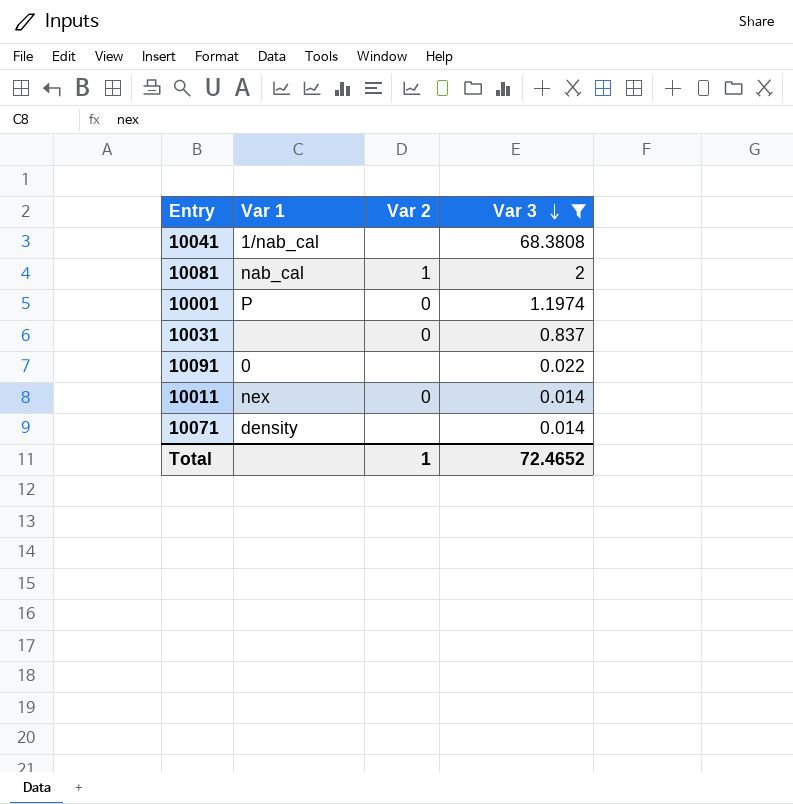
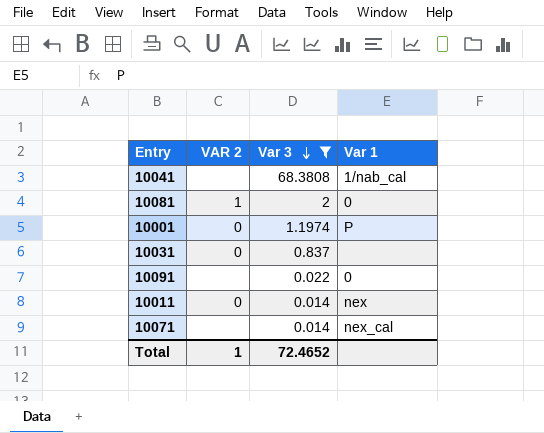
column name: Var 2 -> VAR 2
column Var 1 | position: 2 -> 4
10081 | Var 1: nab_cal -> 0
10071 | Var 1: density -> nex_cal

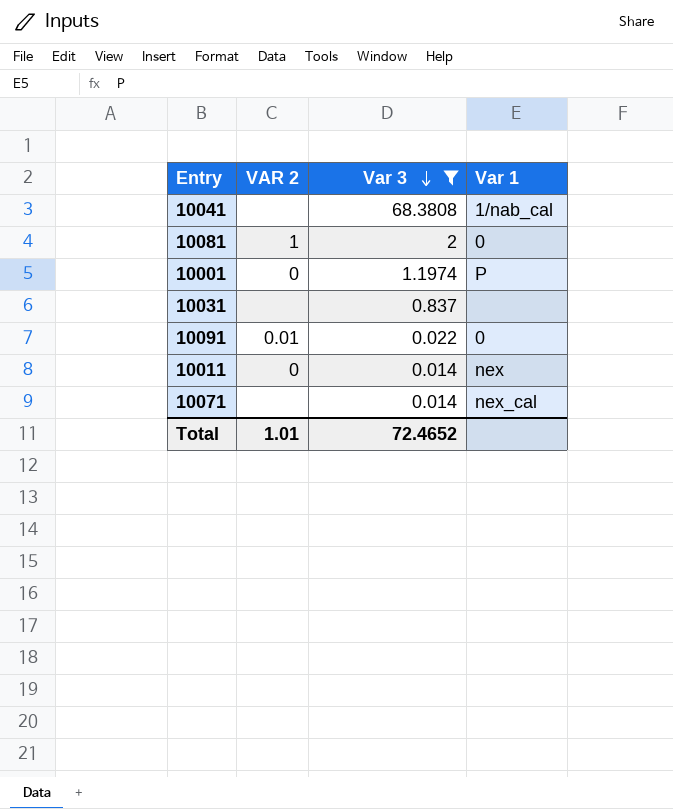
10031 | VAR 2: 0 -> none
10091 | VAR 2: none -> 0.01
Total | VAR 2: 1 -> 1.01

